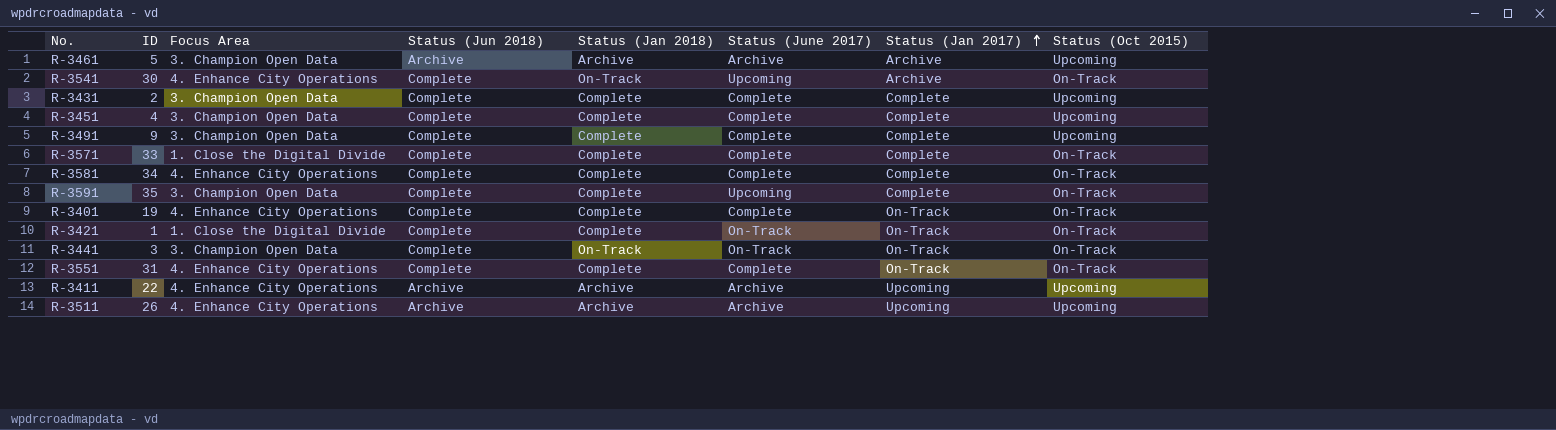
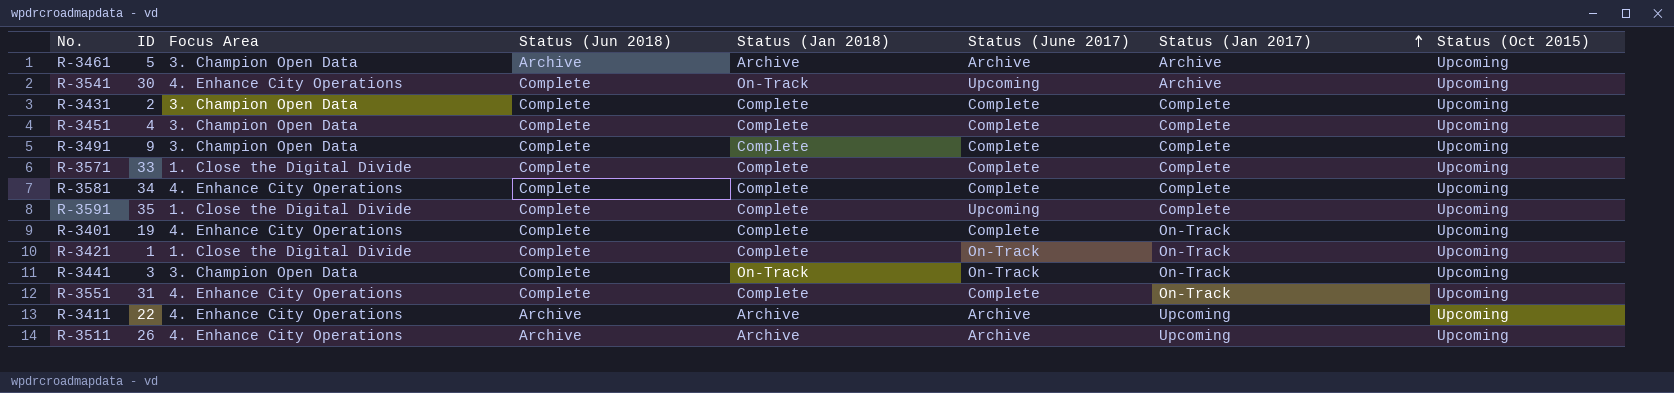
R-3541 | Status (Oct 2015): On-Track -> Upcoming
R-3571 | Status (Oct 2015): On-Track -> Upcoming
R-3581 | Status (Oct 2015): On-Track -> Upcoming
R-3591 | Focus Area: 3. Champion Open Data -> 1. Close the Digital Divide
R-3591 | Status (Oct 2015): On-Track -> Upcoming
R-3401 | Status (Oct 2015): On-Track -> Upcoming
R-3421 | Status (Oct 2015): On-Track -> Upcoming
R-3441 | Status (Oct 2015): On-Track -> Upcoming
R-3551 | Status (Oct 2015): On-Track -> Upcoming

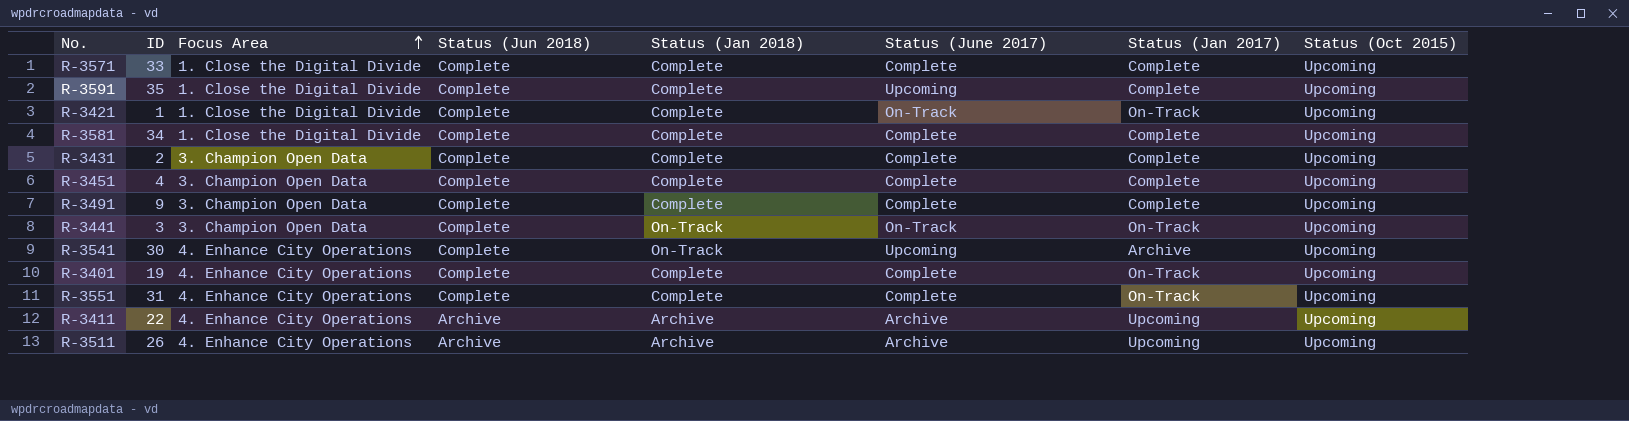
row order: Status (Jan 2017) ascending -> Focus Area ascending
row R-3461: 5 | 3. Champion Open Data | Archive | Archive | Archive | Archive | Upcoming -> none
R-3581 | Focus Area: 4. Enhance City Operations -> 1. Close the Digital Divide

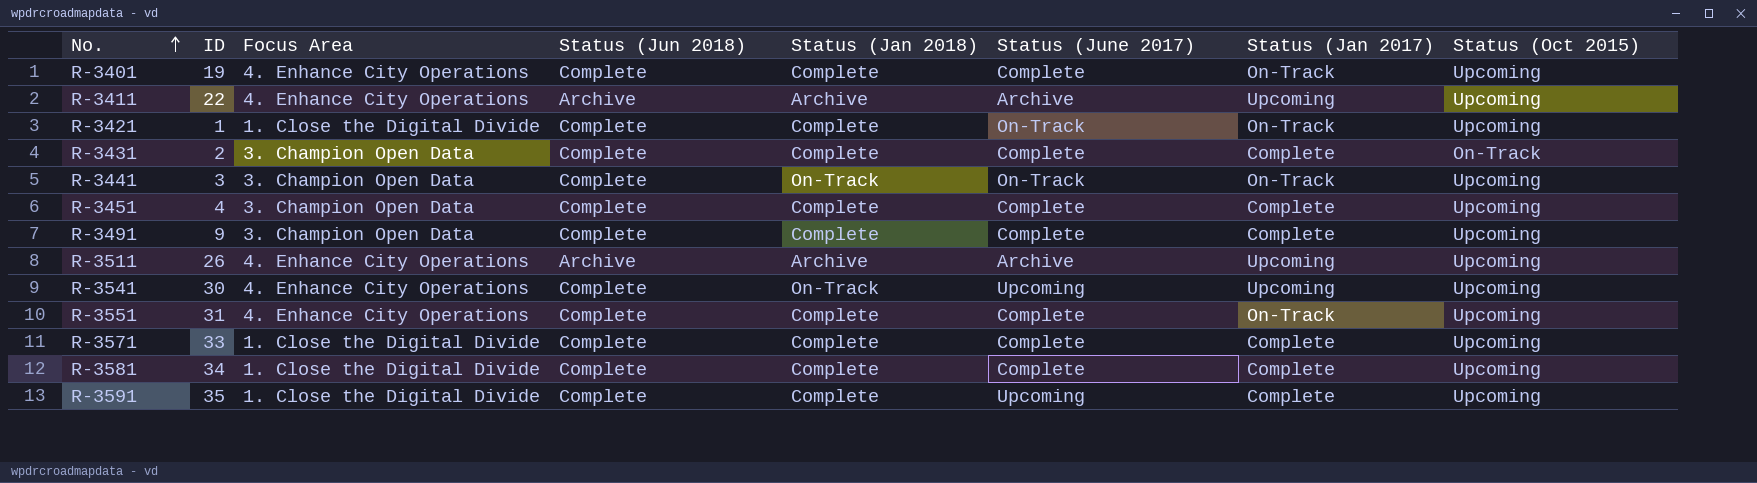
row order: Focus Area ascending -> No. ascending
R-3431 | Status (Oct 2015): Upcoming -> On-Track
R-3541 | Status (Jan 2017): Archive -> Upcoming

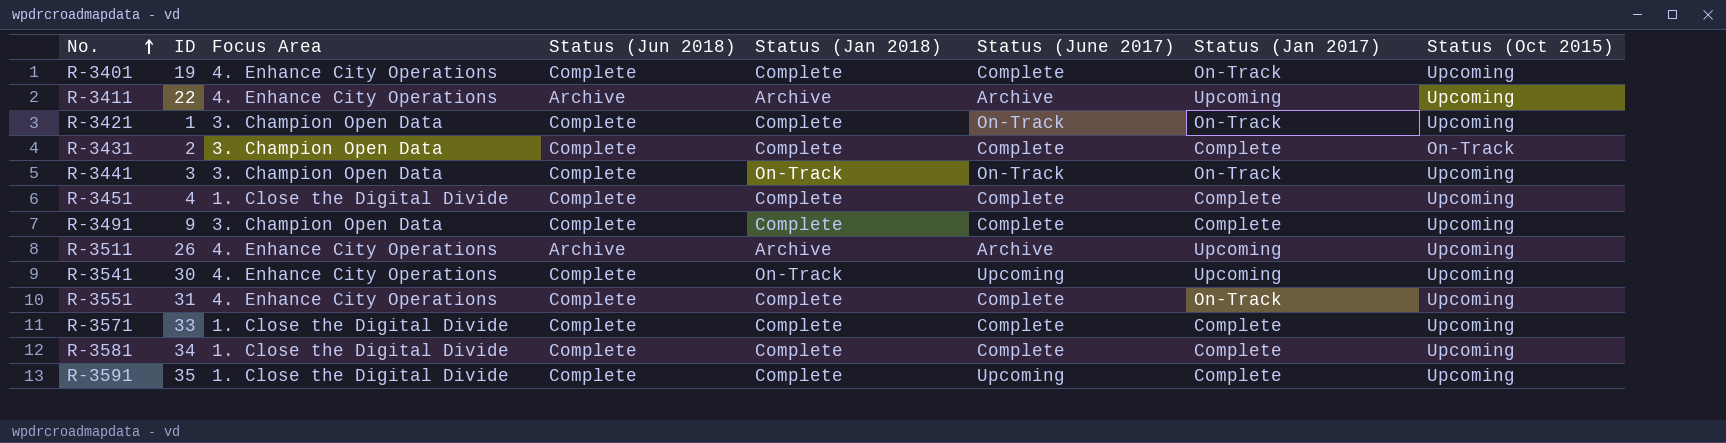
R-3421 | Focus Area: 1. Close the Digital Divide -> 3. Champion Open Data
R-3451 | Focus Area: 3. Champion Open Data -> 1. Close the Digital Divide

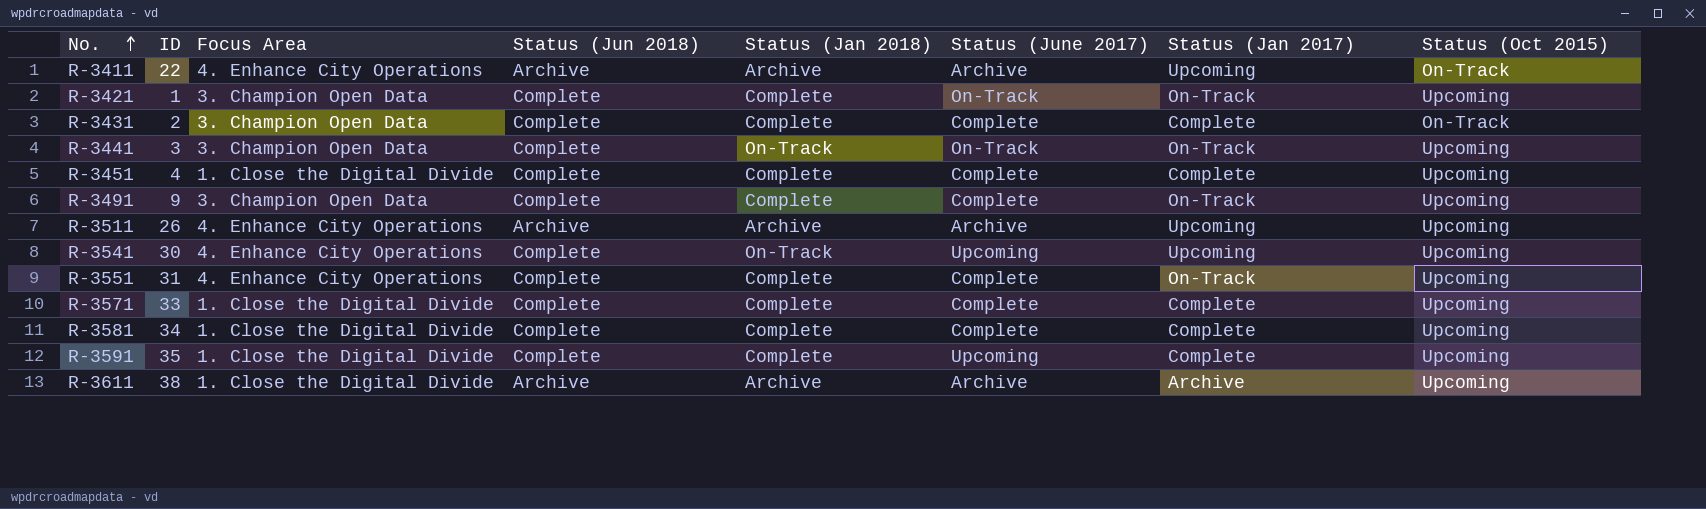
row R-3401: 19 | 4. Enhance City Operations | Complete | Complete | Complete | On-Track | Upcoming -> none
R-3411 | Status (Oct 2015): Upcoming -> On-Track
R-3491 | Status (Jan 2017): Complete -> On-Track
row R-3611: none -> 38 | 1. Close the Digital Divide | Archive | Archive | Archive | Archive | Upcoming

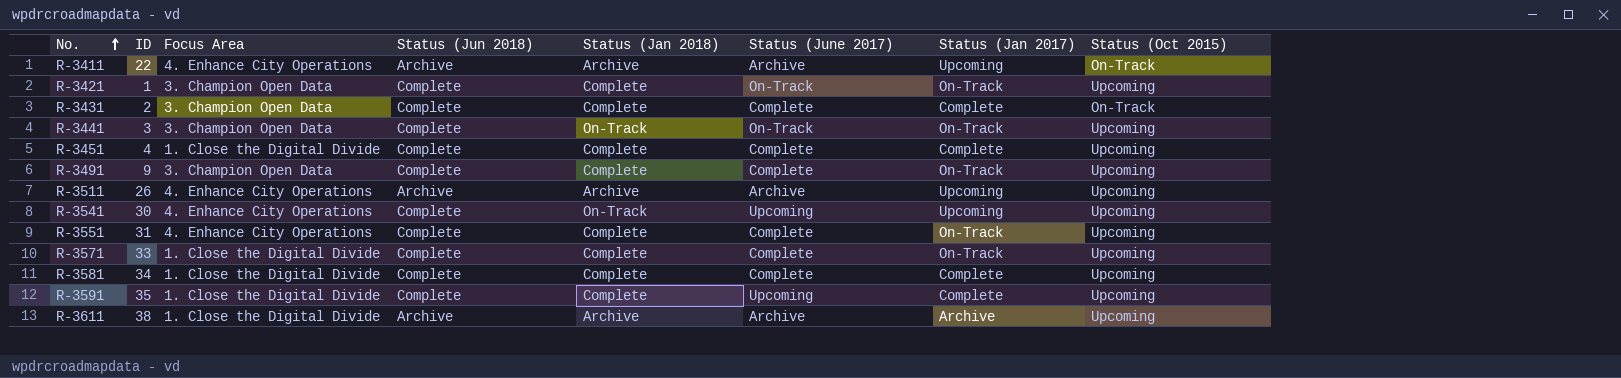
R-3571 | Status (Jan 2017): Complete -> On-Track

